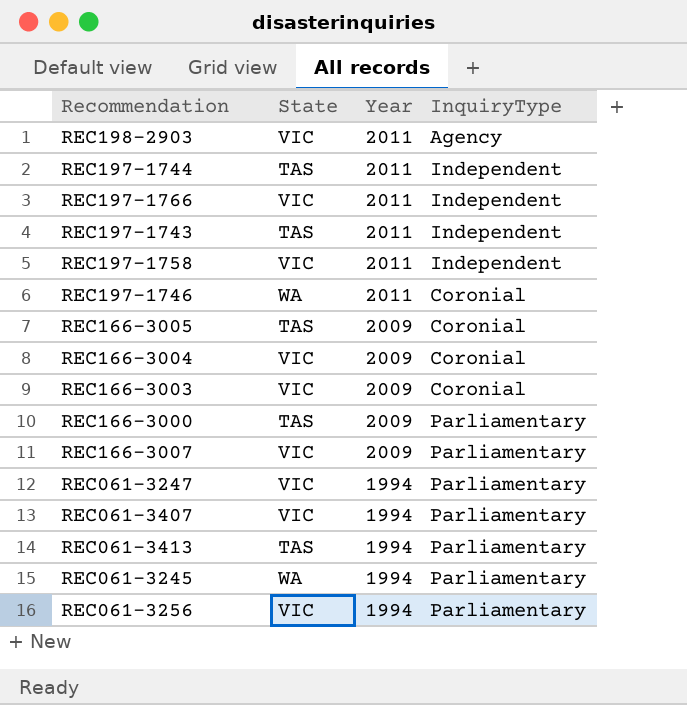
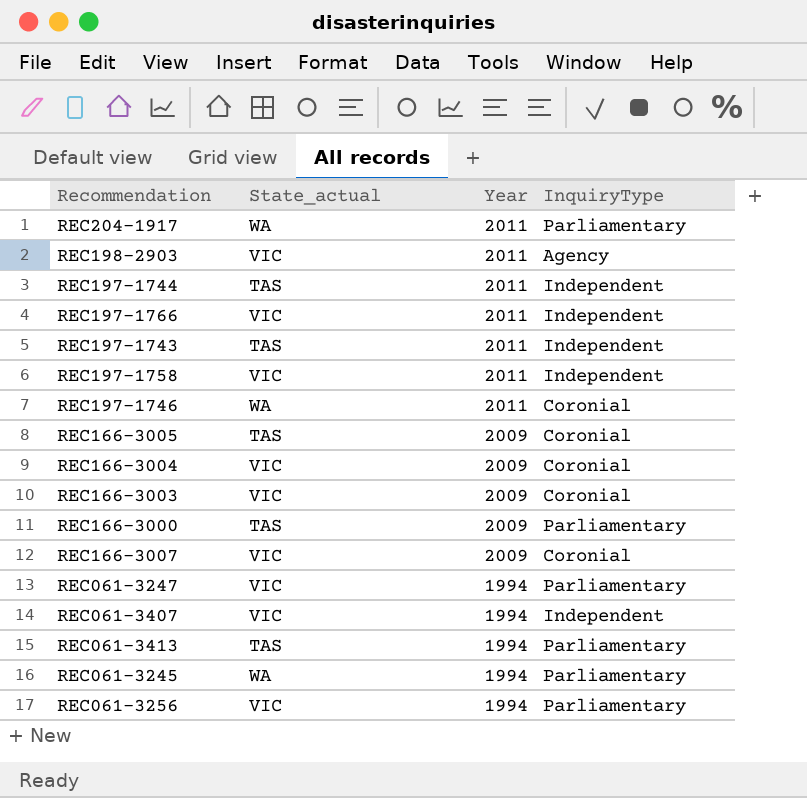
column name: State -> State_actual
row REC204-1917: none -> WA | 2011 | Parliamentary
REC166-3007 | InquiryType: Parliamentary -> Coronial
REC061-3407 | InquiryType: Parliamentary -> Independent

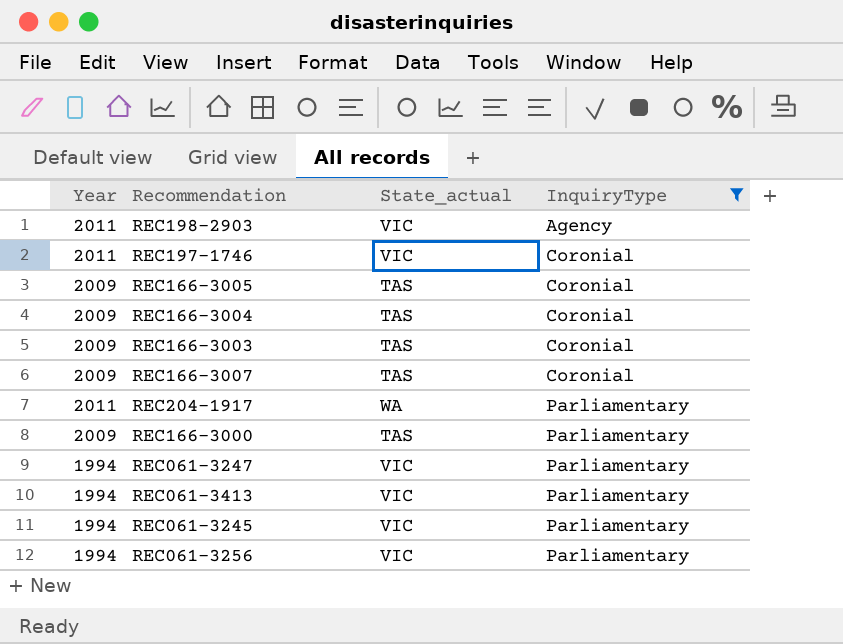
filter: none -> InquiryType != Independent
row order: Year descending -> InquiryType ascending
column Year | position: 3 -> 1
REC197-1746 | State_actual: WA -> VIC
REC166-3004 | State_actual: VIC -> TAS
REC166-3003 | State_actual: VIC -> TAS
REC166-3007 | State_actual: VIC -> TAS
REC061-3413 | State_actual: TAS -> VIC
REC061-3245 | State_actual: WA -> VIC

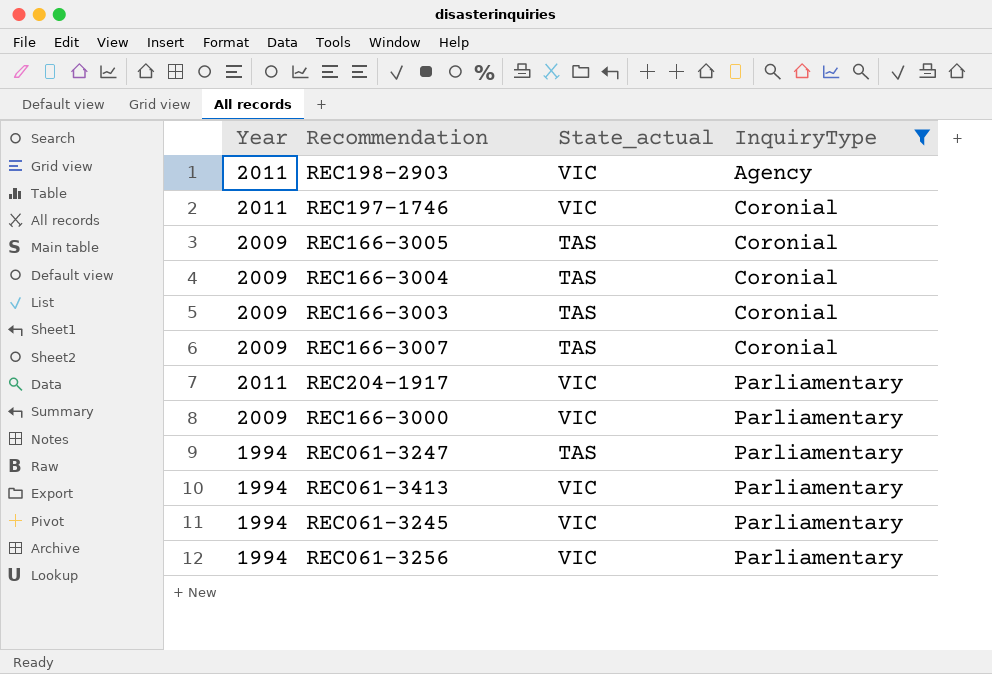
REC204-1917 | State_actual: WA -> VIC
REC166-3000 | State_actual: TAS -> VIC
REC061-3247 | State_actual: VIC -> TAS

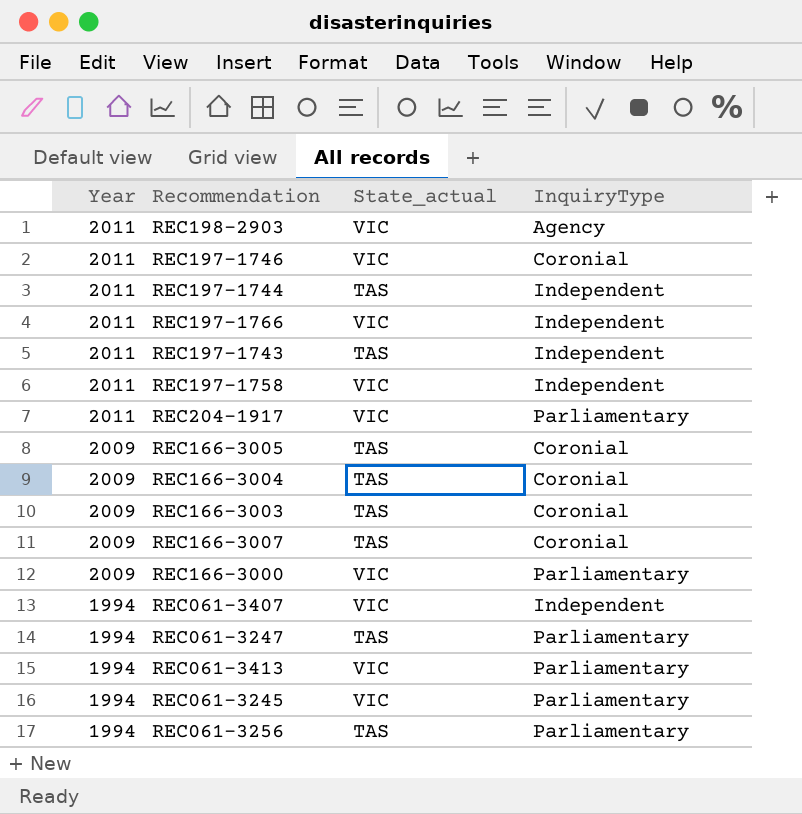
filter: InquiryType != Independent -> none
row order: InquiryType ascending -> Year descending
REC061-3256 | State_actual: VIC -> TAS

